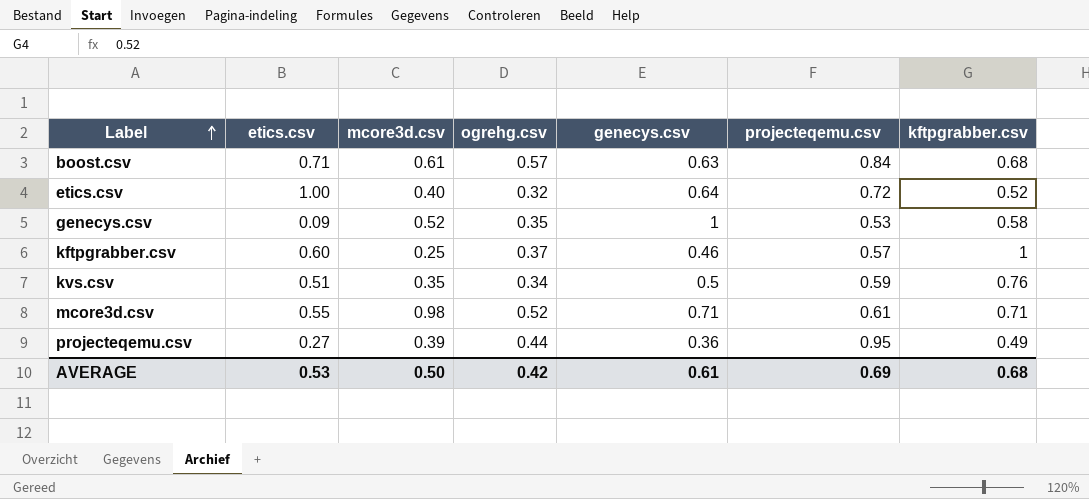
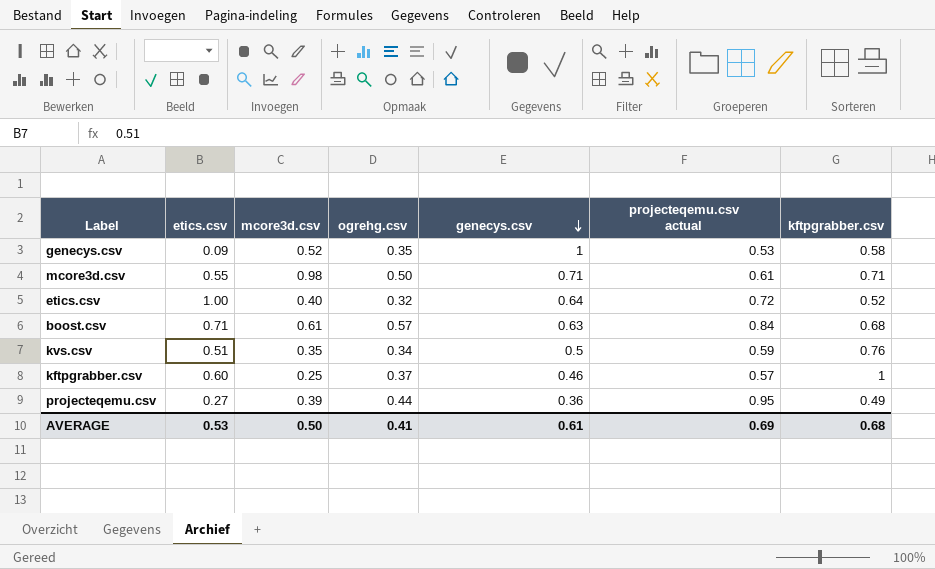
row order: Label ascending -> genecys.csv descending
column name: projecteqemu.csv -> projecteqemu.csv actual
mcore3d.csv | ogrehg.csv: 0.52 -> 0.50
AVERAGE | ogrehg.csv: 0.42 -> 0.41

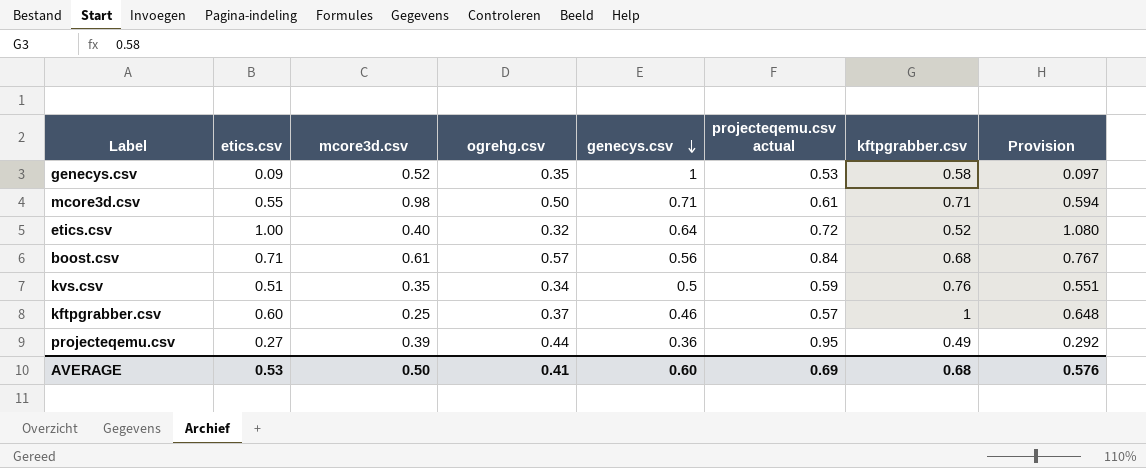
column Provision | formula: none -> [etics.csv] * 1.08
boost.csv | genecys.csv: 0.63 -> 0.56
AVERAGE | genecys.csv: 0.61 -> 0.60

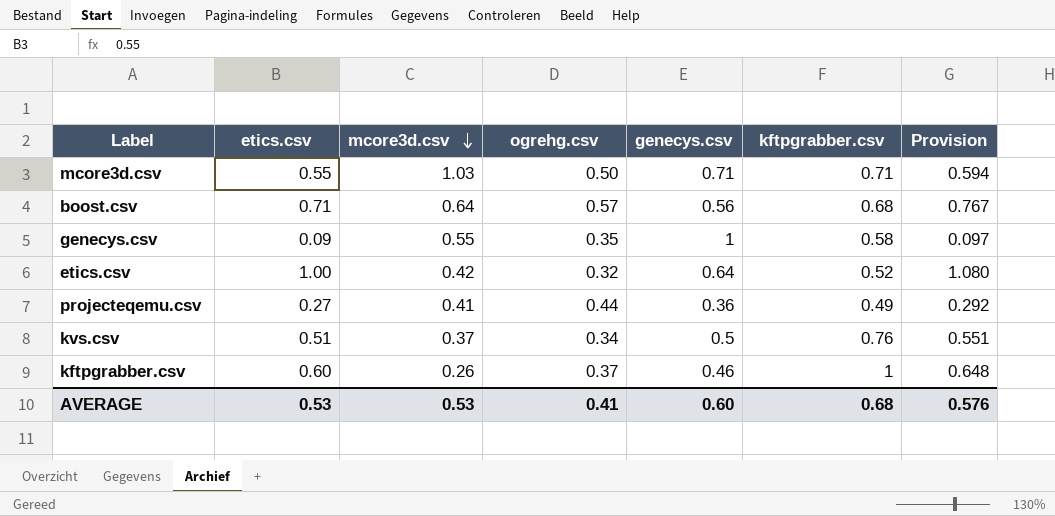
row order: genecys.csv descending -> mcore3d.csv descending
column projecteqemu.csv actual | position: 6 -> none
mcore3d.csv | mcore3d.csv: 0.98 -> 1.03
boost.csv | mcore3d.csv: 0.61 -> 0.64
genecys.csv | mcore3d.csv: 0.52 -> 0.55
etics.csv | mcore3d.csv: 0.40 -> 0.42
projecteqemu.csv | mcore3d.csv: 0.39 -> 0.41
kvs.csv | mcore3d.csv: 0.35 -> 0.37
kftpgrabber.csv | mcore3d.csv: 0.25 -> 0.26
AVERAGE | mcore3d.csv: 0.50 -> 0.53

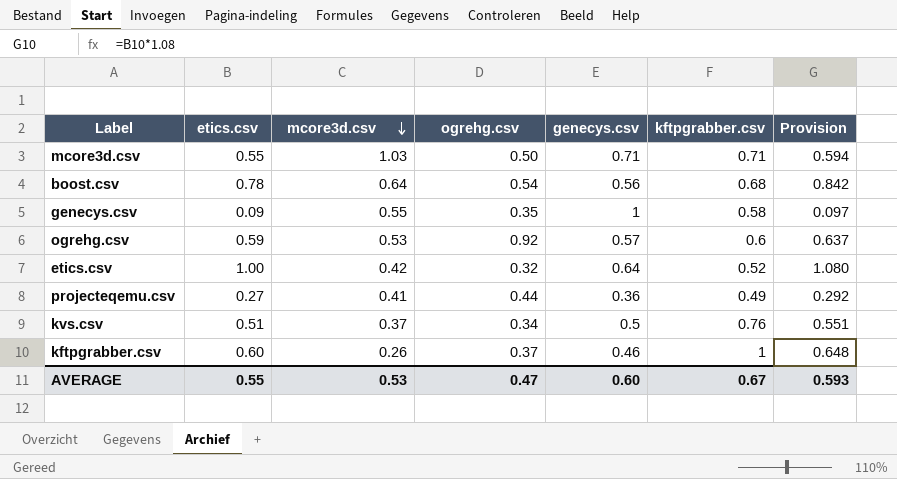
boost.csv | etics.csv: 0.71 -> 0.78
boost.csv | ogrehg.csv: 0.57 -> 0.54
boost.csv | Provision: 0.767 -> 0.842
row ogrehg.csv: none -> 0.59 | 0.53 | 0.92 | 0.57 | 0.6 | 0.637
AVERAGE | etics.csv: 0.53 -> 0.55
AVERAGE | ogrehg.csv: 0.41 -> 0.47
AVERAGE | kftpgrabber.csv: 0.68 -> 0.67
AVERAGE | Provision: 0.576 -> 0.593

